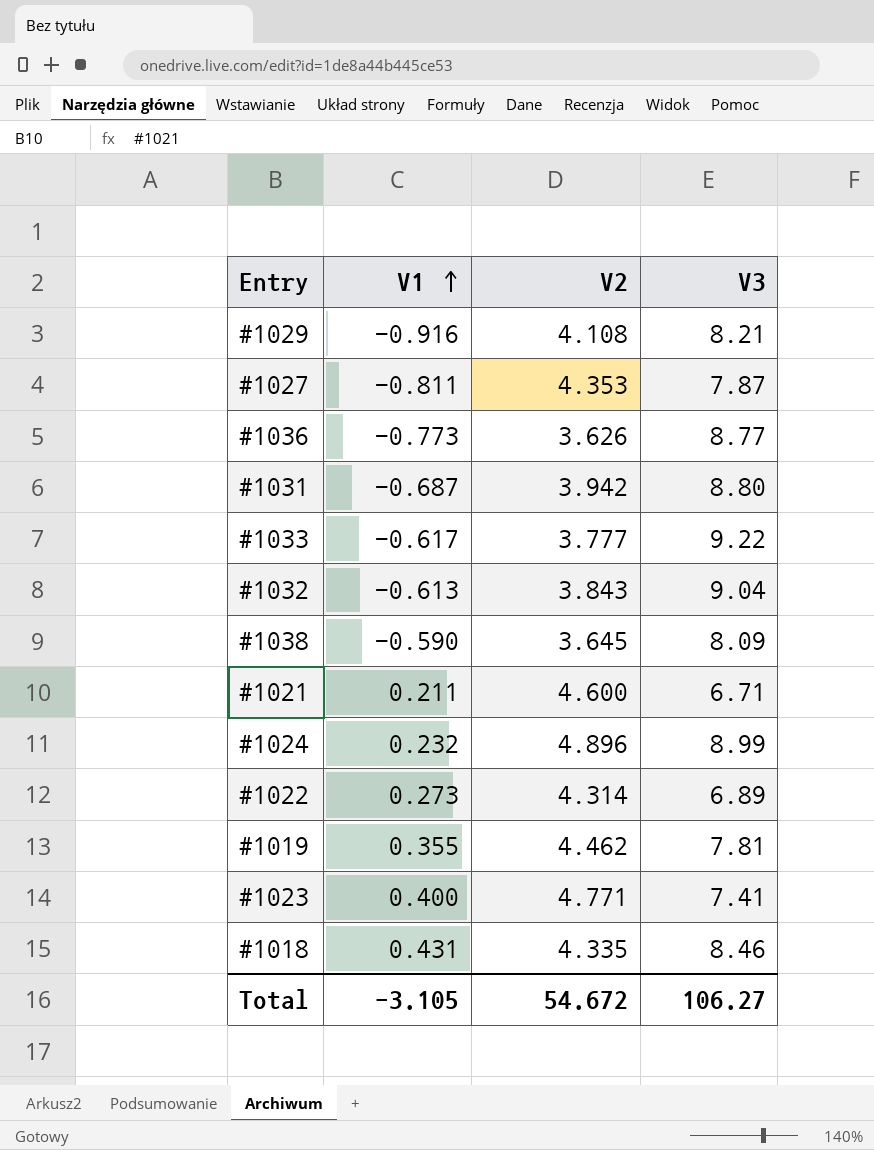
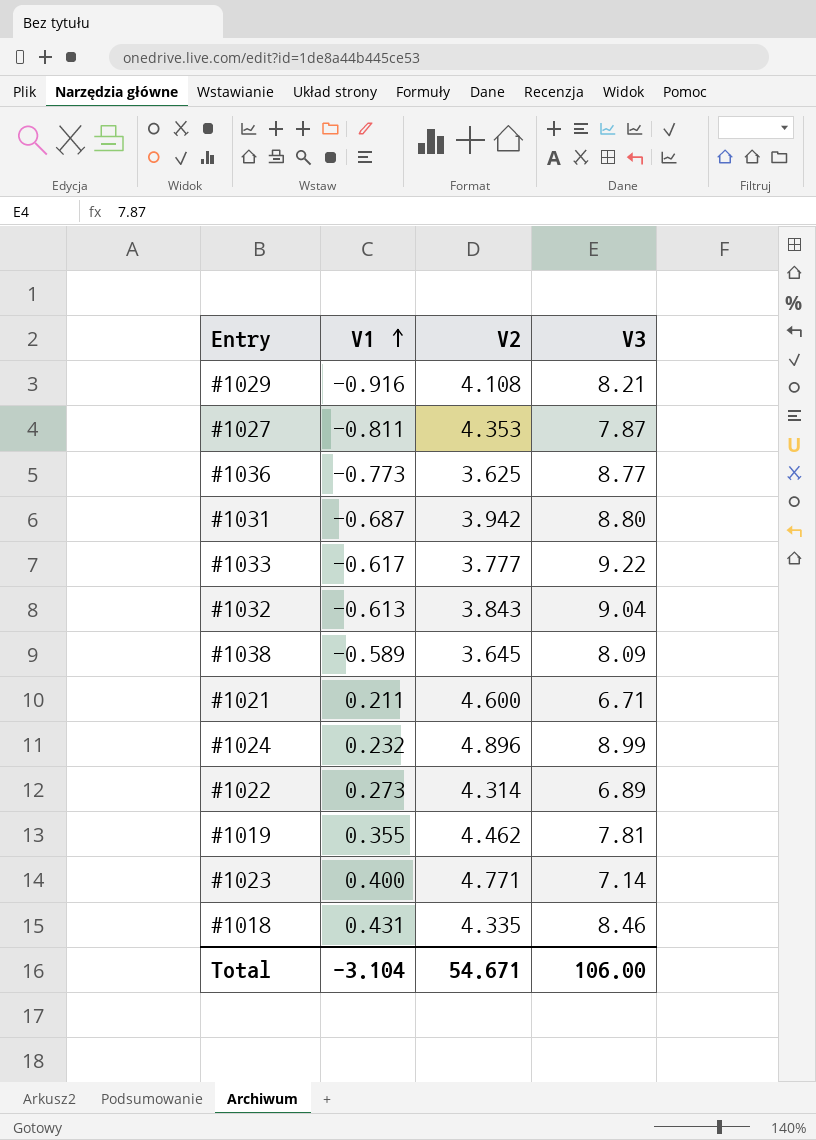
#1036 | V2: 3.626 -> 3.625
#1038 | V1: -0.590 -> -0.589
#1023 | V3: 7.41 -> 7.14
Total | V1: -3.105 -> -3.104
Total | V2: 54.672 -> 54.671
Total | V3: 106.27 -> 106.00

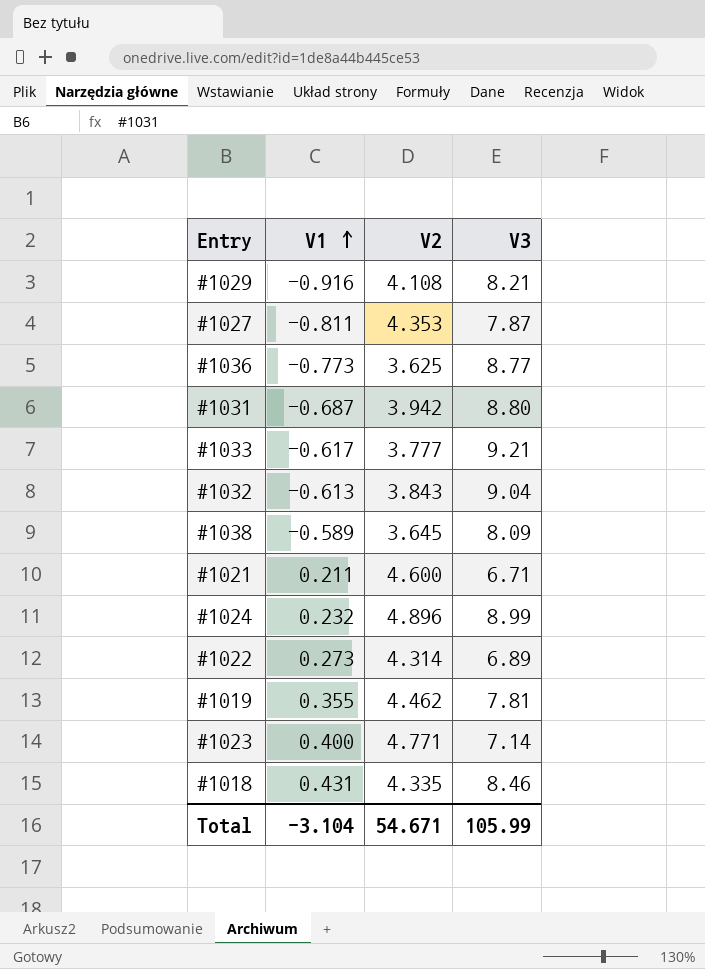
#1033 | V3: 9.22 -> 9.21
Total | V3: 106.00 -> 105.99

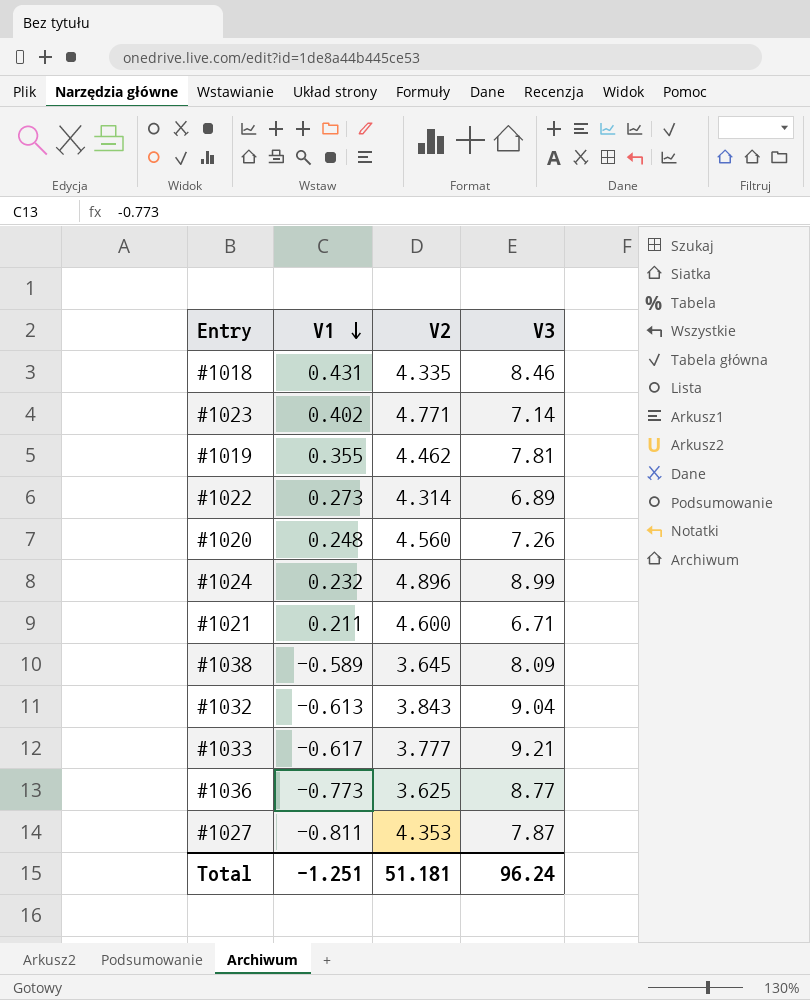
row order: V1 ascending -> V1 descending
row #1029: -0.916 | 4.108 | 8.21 -> none
row #1031: -0.687 | 3.942 | 8.80 -> none
#1023 | V1: 0.400 -> 0.402
row #1020: none -> 0.248 | 4.560 | 7.26
Total | V1: -3.104 -> -1.251
Total | V2: 54.671 -> 51.181
Total | V3: 105.99 -> 96.24

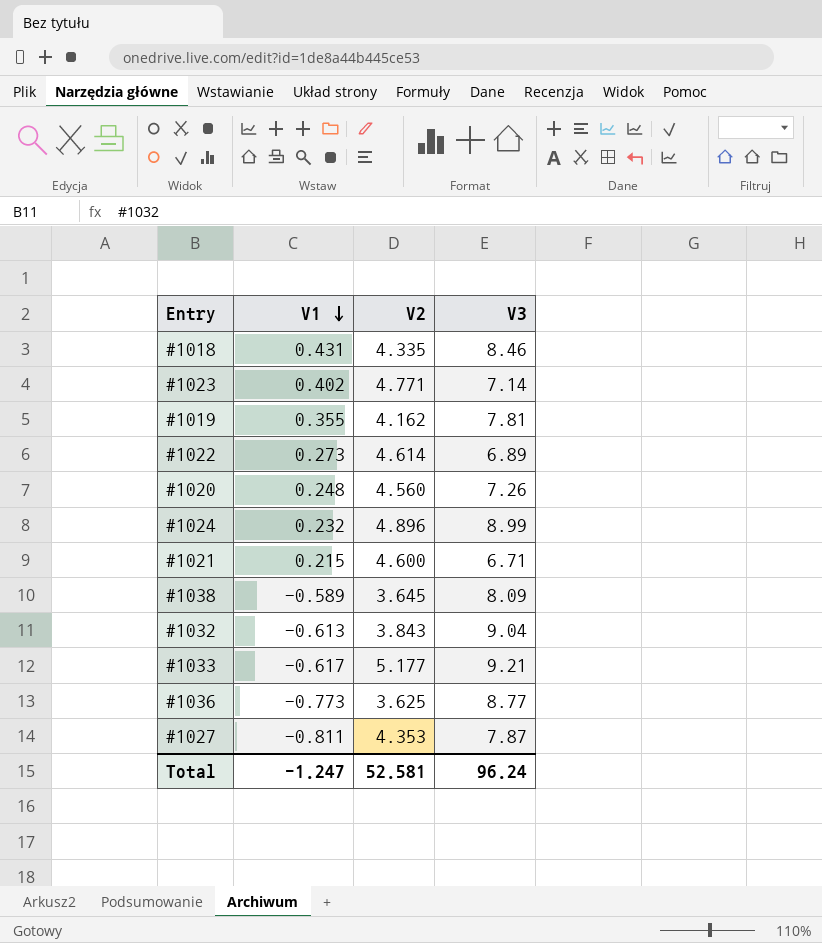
#1019 | V2: 4.462 -> 4.162
#1022 | V2: 4.314 -> 4.614
#1021 | V1: 0.211 -> 0.215
#1033 | V2: 3.777 -> 5.177
Total | V1: -1.251 -> -1.247
Total | V2: 51.181 -> 52.581

